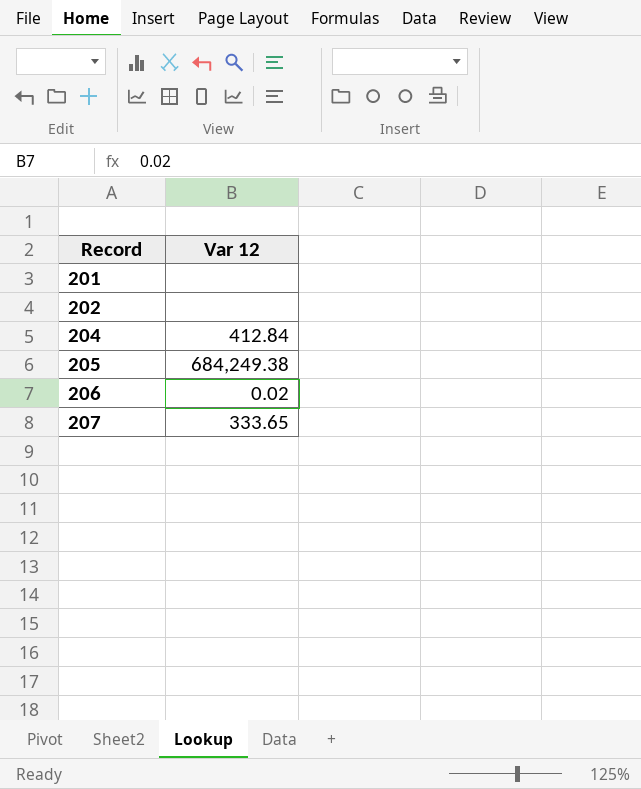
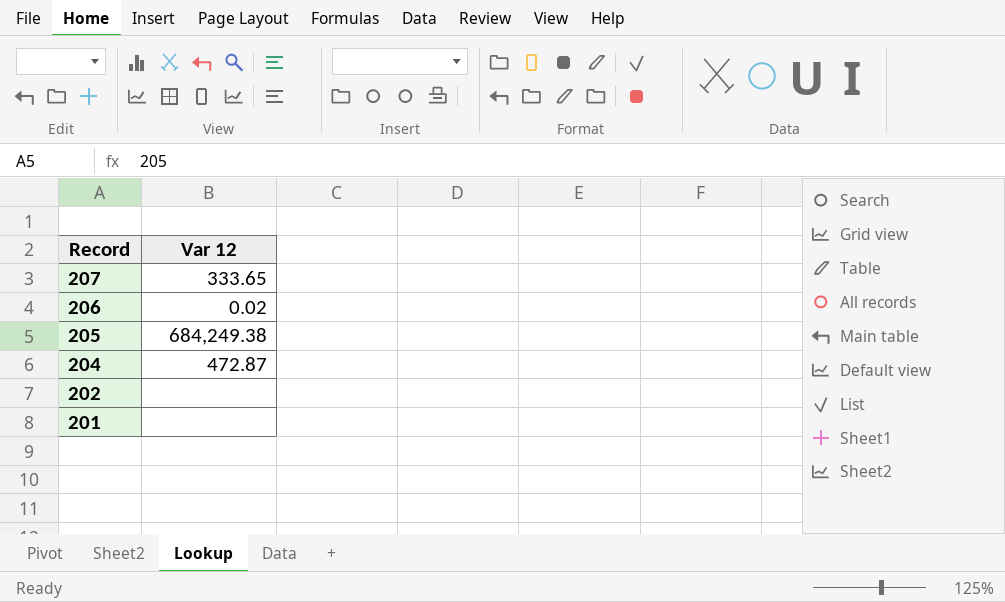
row order: Record ascending -> Record descending
204 | Var 12: 412.84 -> 472.87

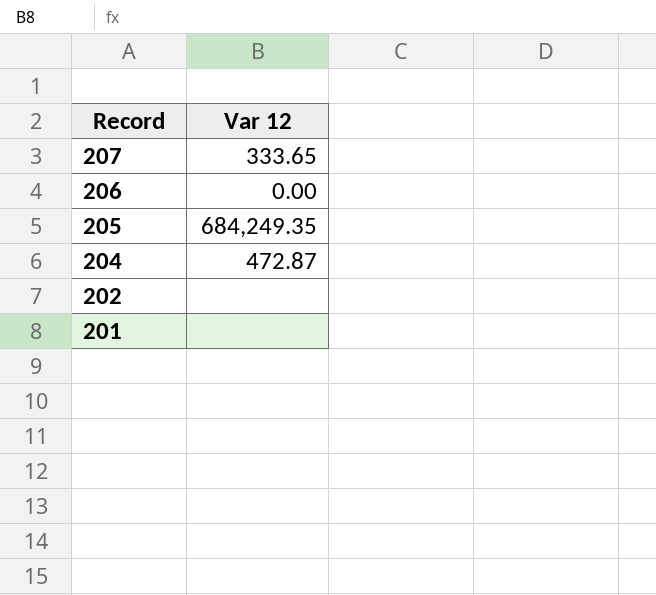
206 | Var 12: 0.02 -> 0.00
205 | Var 12: 684,249.38 -> 684,249.35

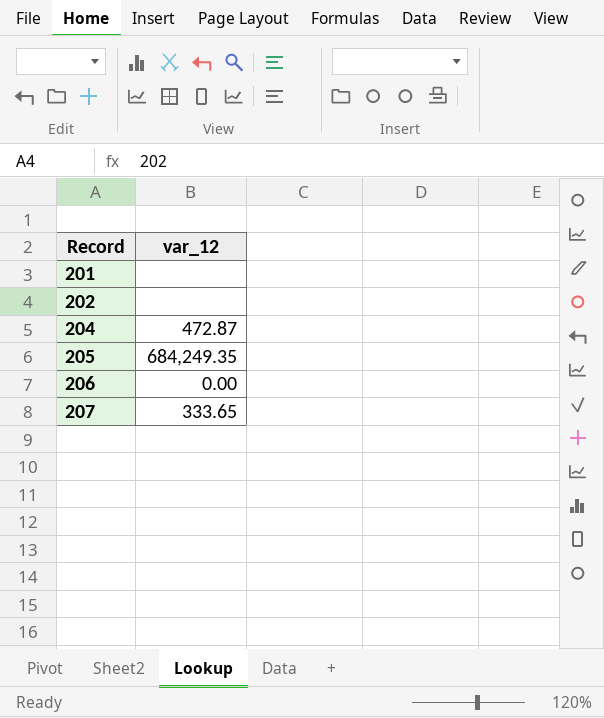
row order: Record descending -> Record ascending
column name: Var 12 -> var_12

